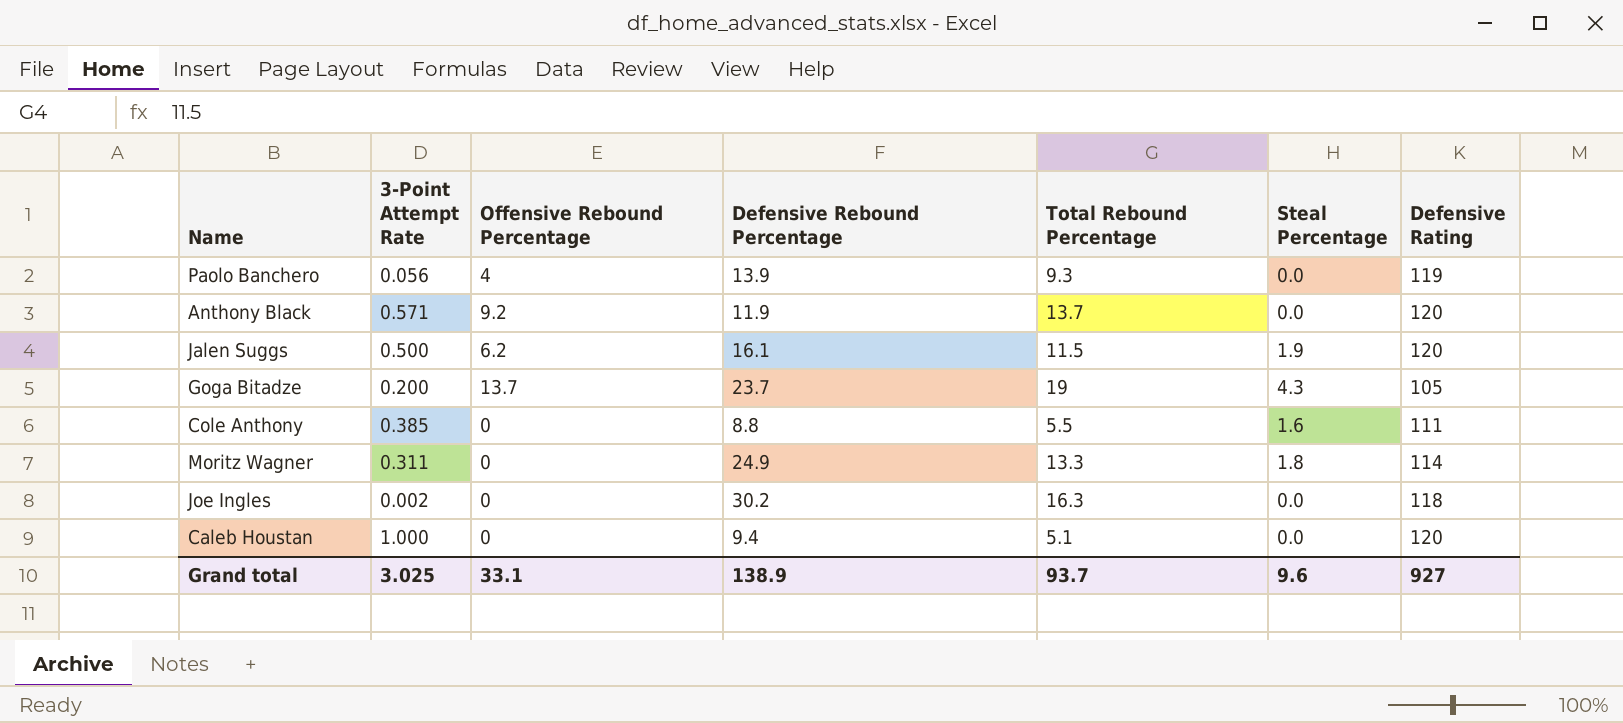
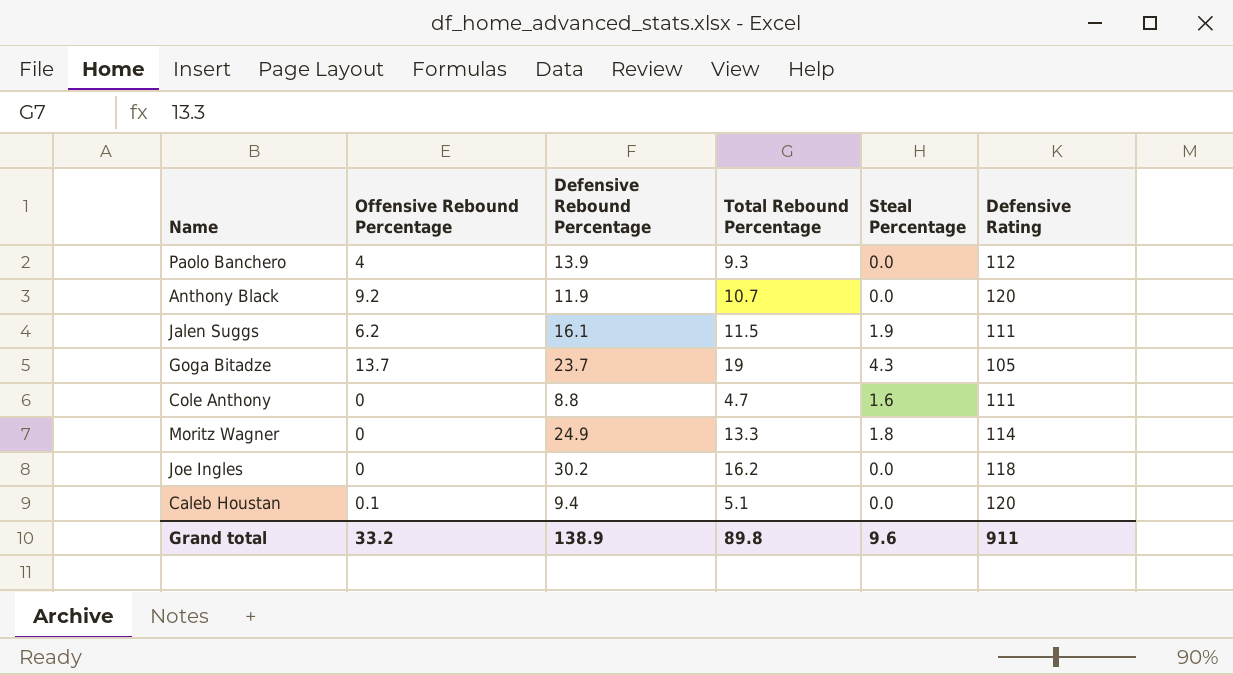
column 3-Point Attempt Rate | position: 2 -> none
Paolo Banchero | Defensive Rating: 119 -> 112
Anthony Black | Total Rebound Percentage: 13.7 -> 10.7
Jalen Suggs | Defensive Rating: 120 -> 111
Cole Anthony | Total Rebound Percentage: 5.5 -> 4.7
Joe Ingles | Total Rebound Percentage: 16.3 -> 16.2
Caleb Houstan | Offensive Rebound Percentage: 0 -> 0.1
Grand total | Offensive Rebound Percentage: 33.1 -> 33.2
Grand total | Total Rebound Percentage: 93.7 -> 89.8
Grand total | Defensive Rating: 927 -> 911

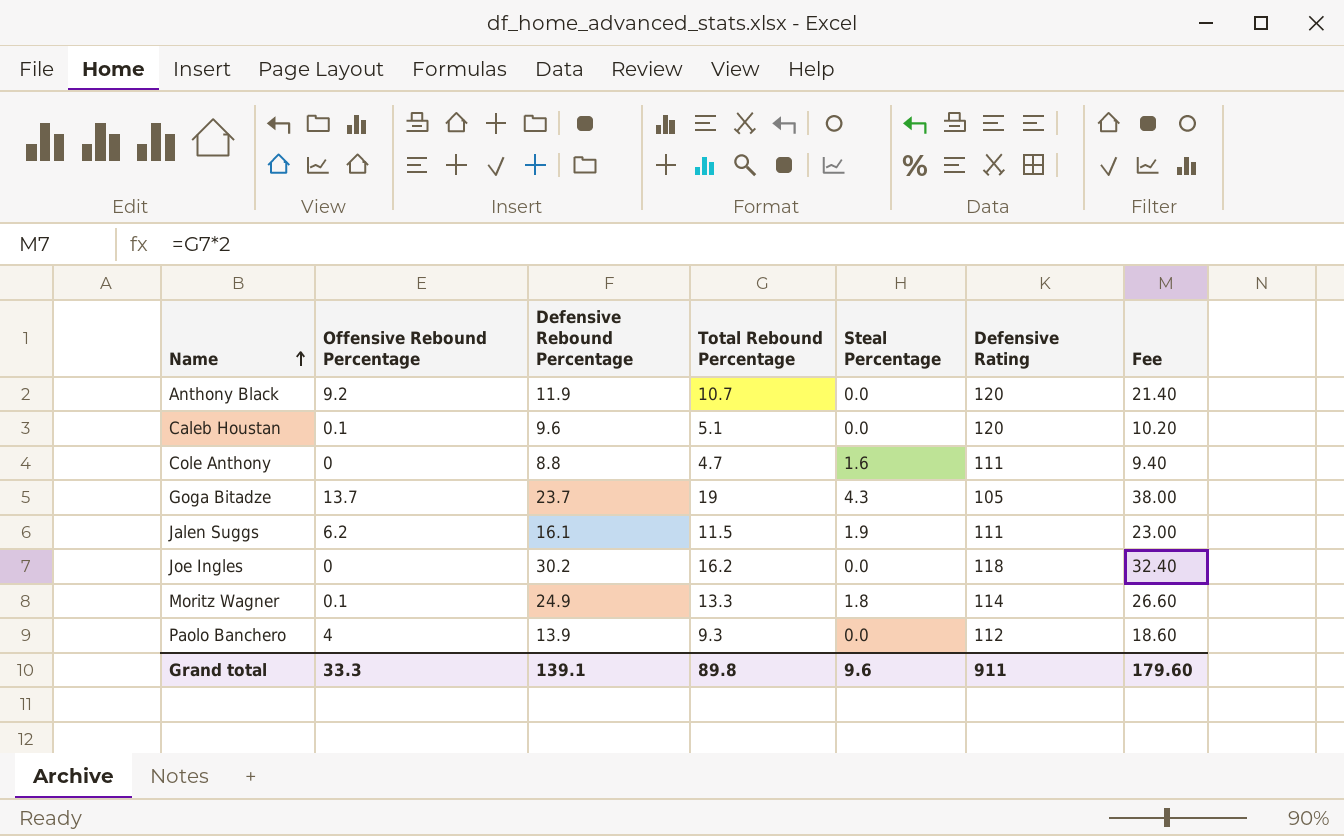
row order: none -> Name ascending
column Fee | formula: none -> [Total Rebound Percentage] * 2
Caleb Houstan | Defensive Rebound Percentage: 9.4 -> 9.6
Moritz Wagner | Offensive Rebound Percentage: 0 -> 0.1
Grand total | Offensive Rebound Percentage: 33.2 -> 33.3
Grand total | Defensive Rebound Percentage: 138.9 -> 139.1

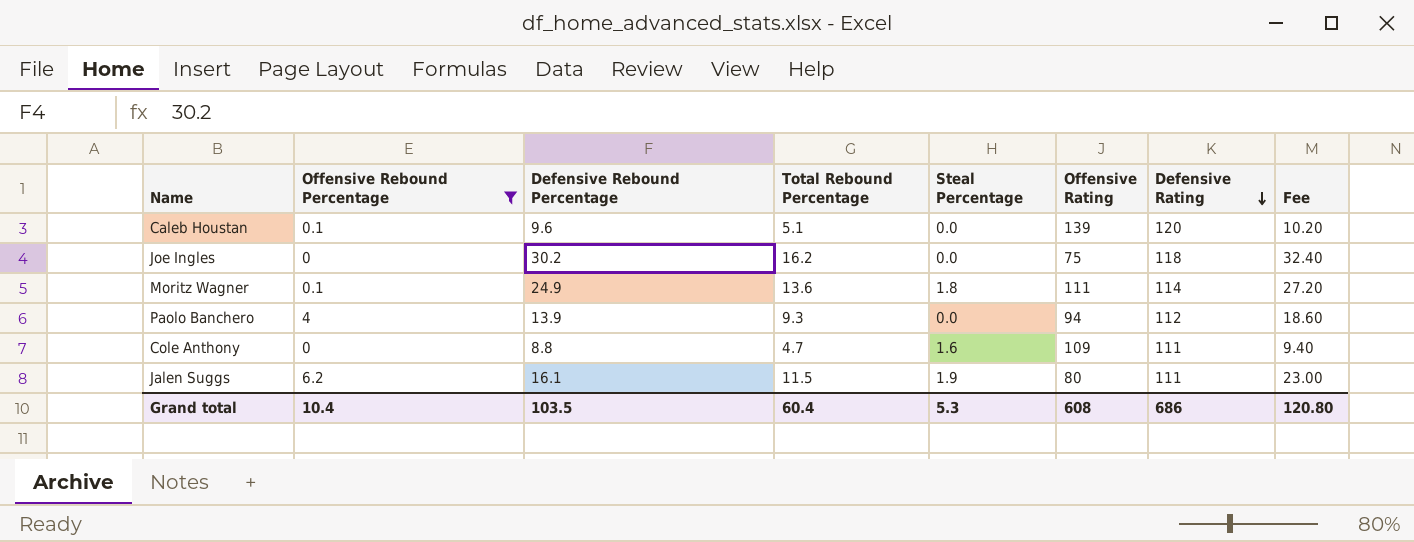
filter: none -> Offensive Rebound Percentage <= 6.2
row order: Name ascending -> Defensive Rating descending
column Offensive Rating | position: none -> 6
Moritz Wagner | Total Rebound Percentage: 13.3 -> 13.6
Moritz Wagner | Fee: 26.60 -> 27.20
Grand total | Offensive Rebound Percentage: 33.3 -> 10.4
Grand total | Defensive Rebound Percentage: 139.1 -> 103.5
Grand total | Total Rebound Percentage: 89.8 -> 60.4
Grand total | Steal Percentage: 9.6 -> 5.3
Grand total | Defensive Rating: 911 -> 686
Grand total | Fee: 179.60 -> 120.80

